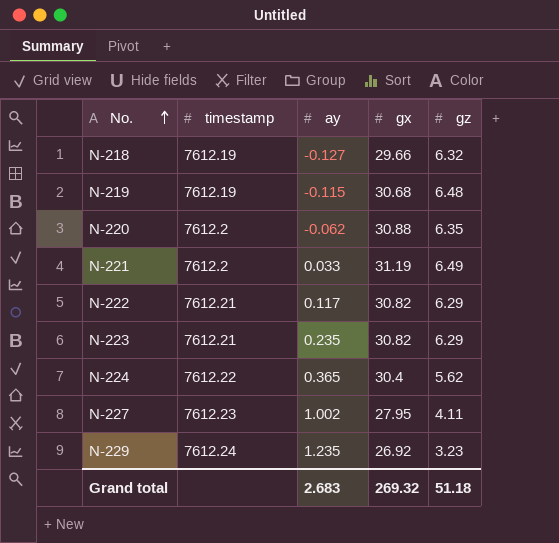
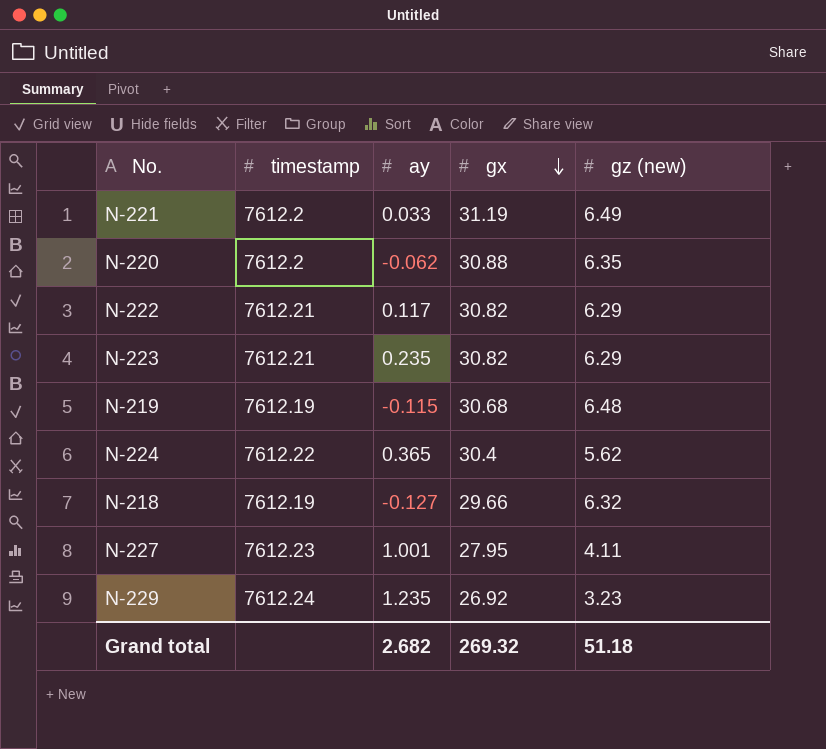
row order: No. ascending -> gx descending
column name: gz -> gz (new)
N-227 | ay: 1.002 -> 1.001
Grand total | ay: 2.683 -> 2.682

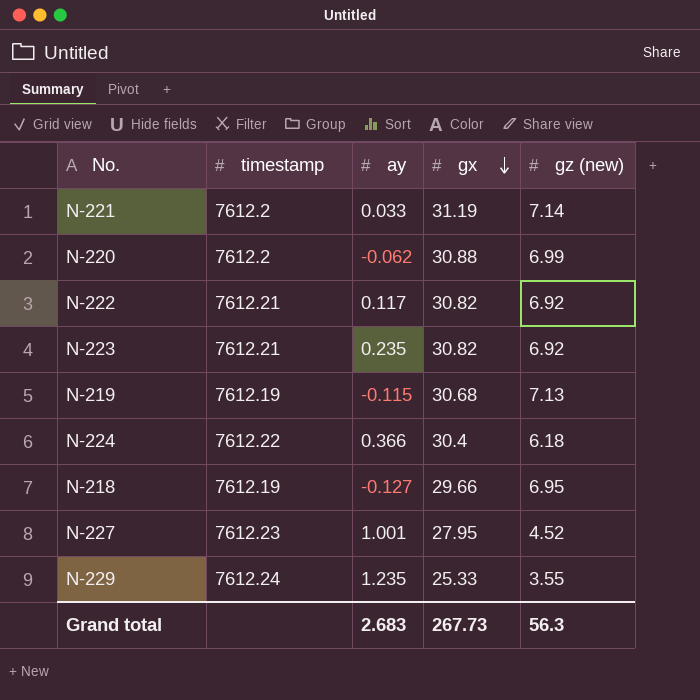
N-221 | gz (new): 6.49 -> 7.14
N-220 | gz (new): 6.35 -> 6.99
N-222 | gz (new): 6.29 -> 6.92
N-223 | gz (new): 6.29 -> 6.92
N-219 | gz (new): 6.48 -> 7.13
N-224 | ay: 0.365 -> 0.366
N-224 | gz (new): 5.62 -> 6.18
N-218 | gz (new): 6.32 -> 6.95
N-227 | gz (new): 4.11 -> 4.52
N-229 | gx: 26.92 -> 25.33
N-229 | gz (new): 3.23 -> 3.55
Grand total | ay: 2.682 -> 2.683
Grand total | gx: 269.32 -> 267.73
Grand total | gz (new): 51.18 -> 56.3

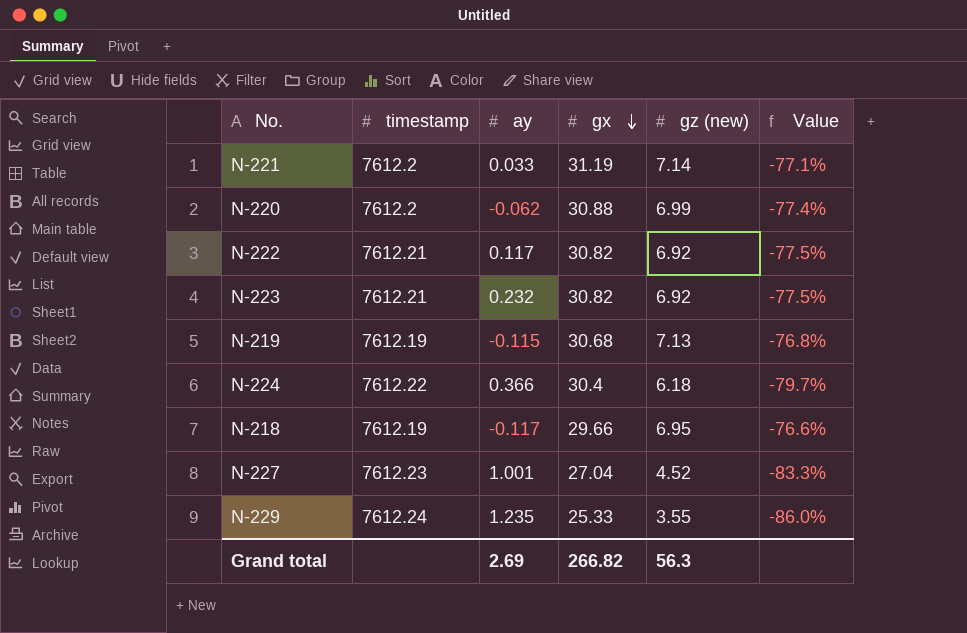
column Value | formula: none -> ([gz (new)] - [gx]) / [gx]
N-223 | ay: 0.235 -> 0.232
N-218 | ay: -0.127 -> -0.117
N-227 | gx: 27.95 -> 27.04
Grand total | ay: 2.683 -> 2.69
Grand total | gx: 267.73 -> 266.82

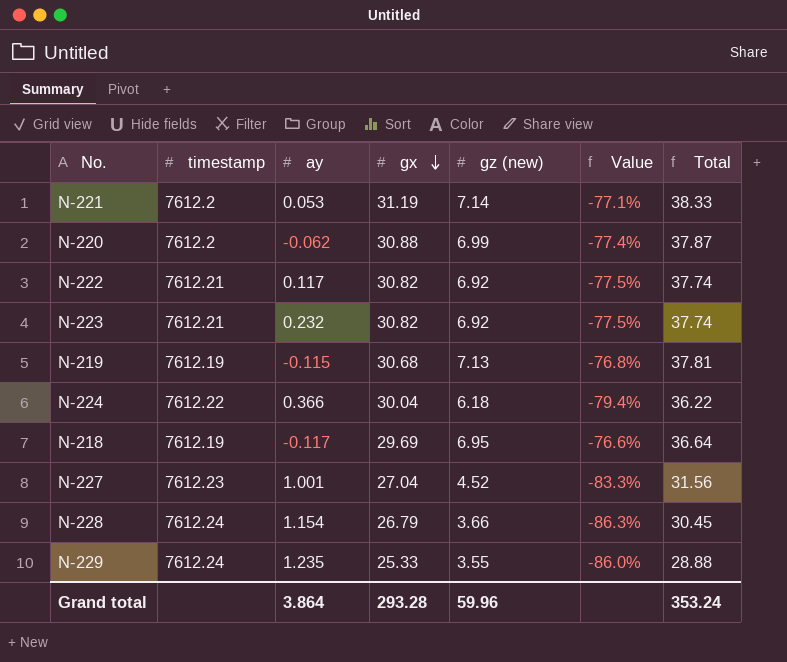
column Total | formula: none -> [gx] + [gz (new)]
N-221 | ay: 0.033 -> 0.053
N-224 | gx: 30.4 -> 30.04
N-224 | Value: -79.7% -> -79.4%
N-218 | gx: 29.66 -> 29.69
row N-228: none -> 7612.24 | 1.154 | 26.79 | 3.66 | -86.3% | 30.45
Grand total | ay: 2.69 -> 3.864
Grand total | gx: 266.82 -> 293.28
Grand total | gz (new): 56.3 -> 59.96

